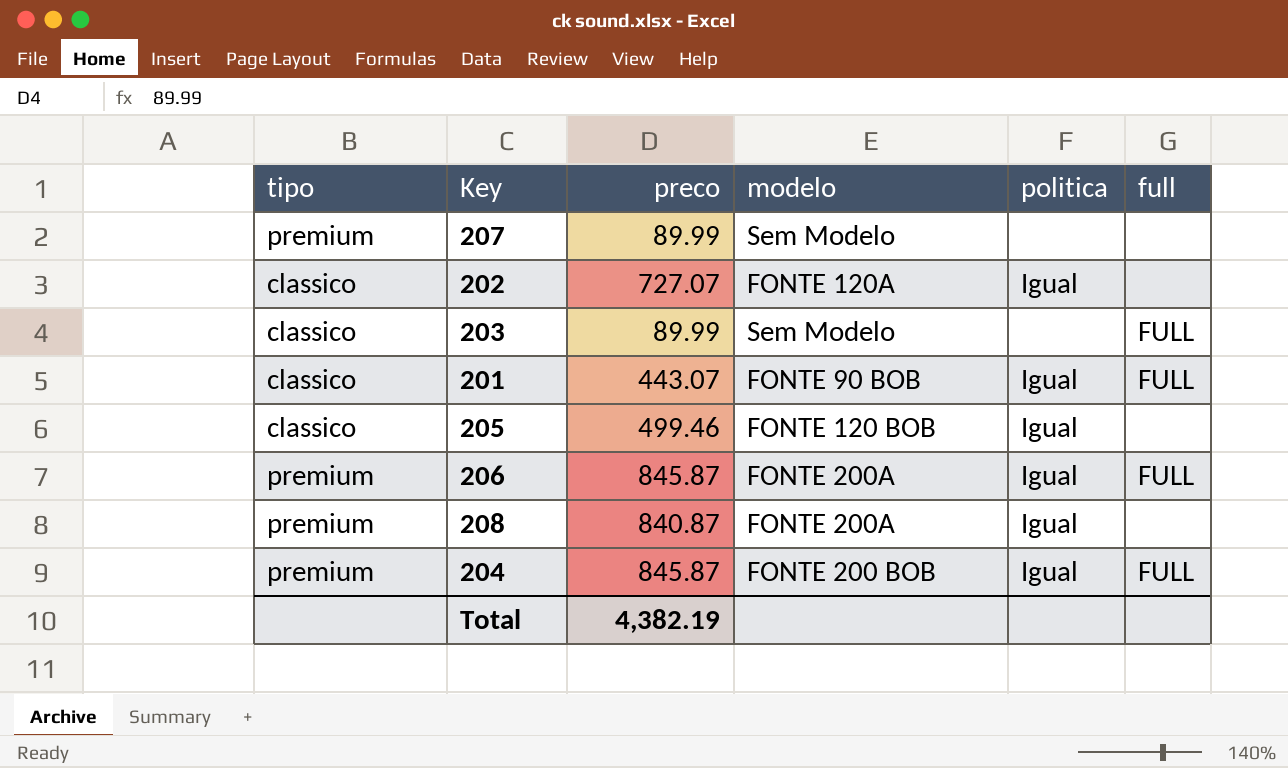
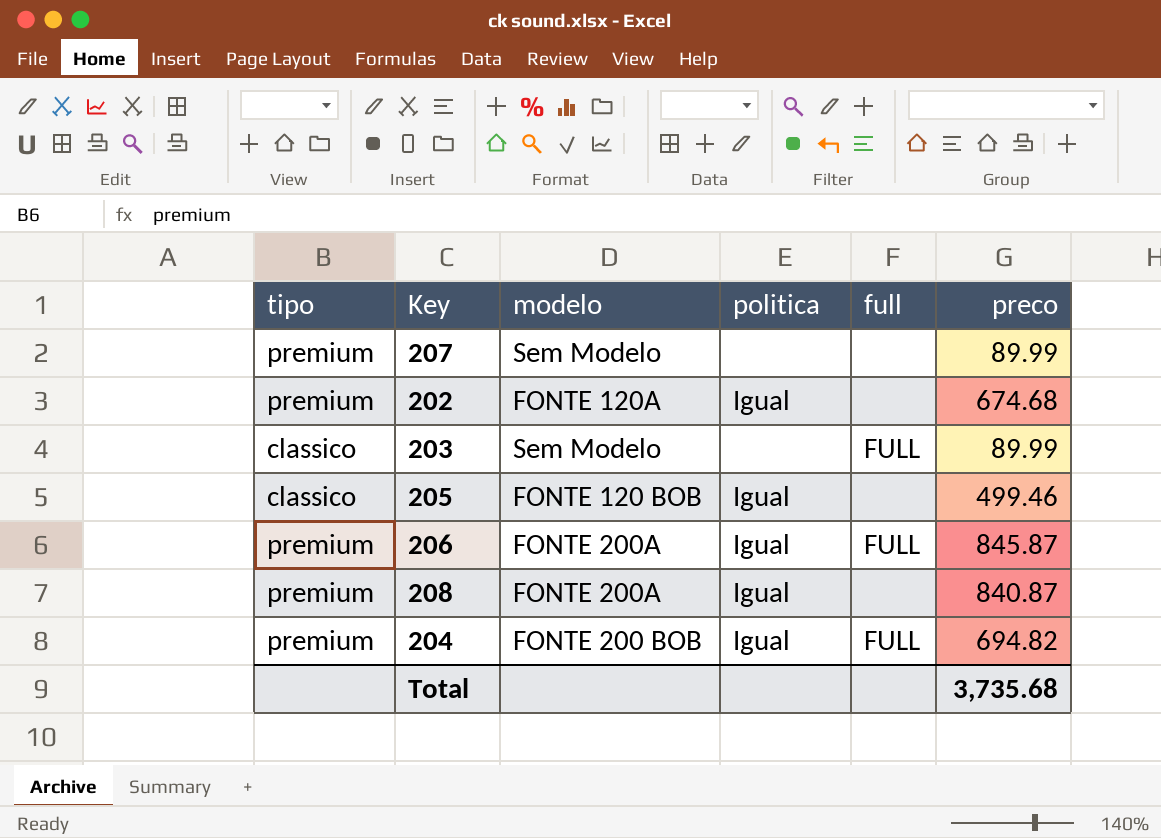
column preco | position: 3 -> 6
row 201: classico | 443.07 | FONTE 90 BOB | Igual | FULL -> none
202 | tipo: classico -> premium
202 | preco: 727.07 -> 674.68
204 | preco: 845.87 -> 694.82
Total | preco: 4,382.19 -> 3,735.68

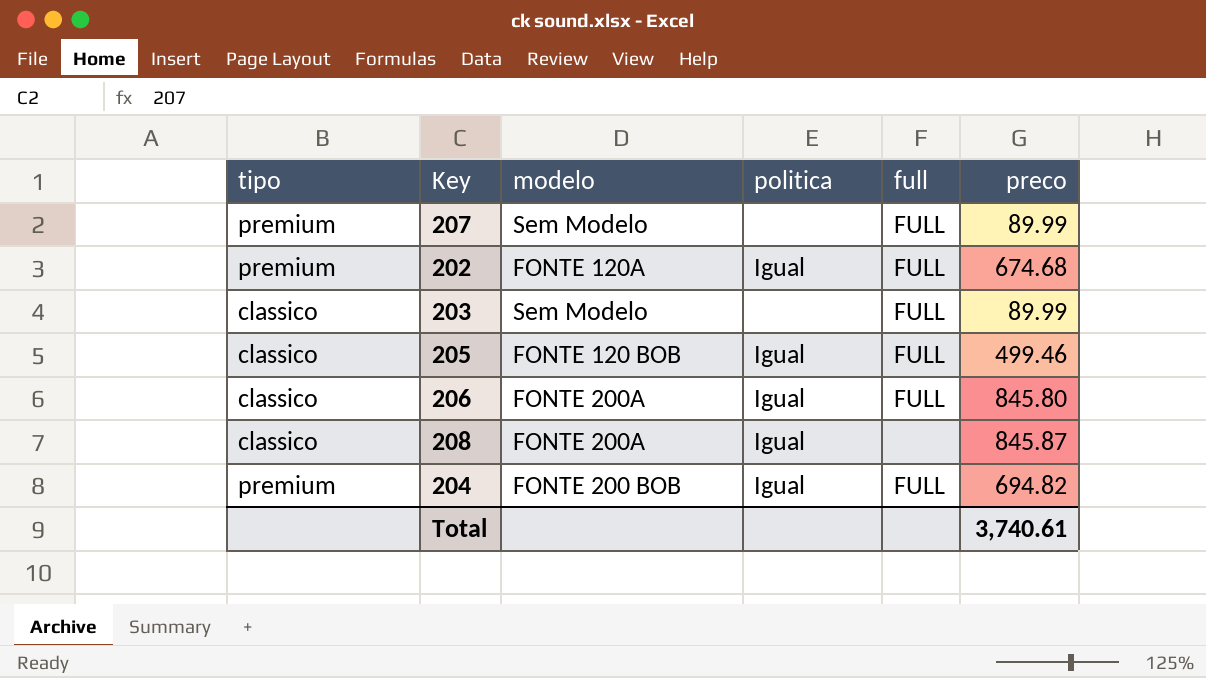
207 | full: none -> FULL
202 | full: none -> FULL
205 | full: none -> FULL
206 | tipo: premium -> classico
206 | preco: 845.87 -> 845.80
208 | tipo: premium -> classico
208 | preco: 840.87 -> 845.87
Total | preco: 3,735.68 -> 3,740.61

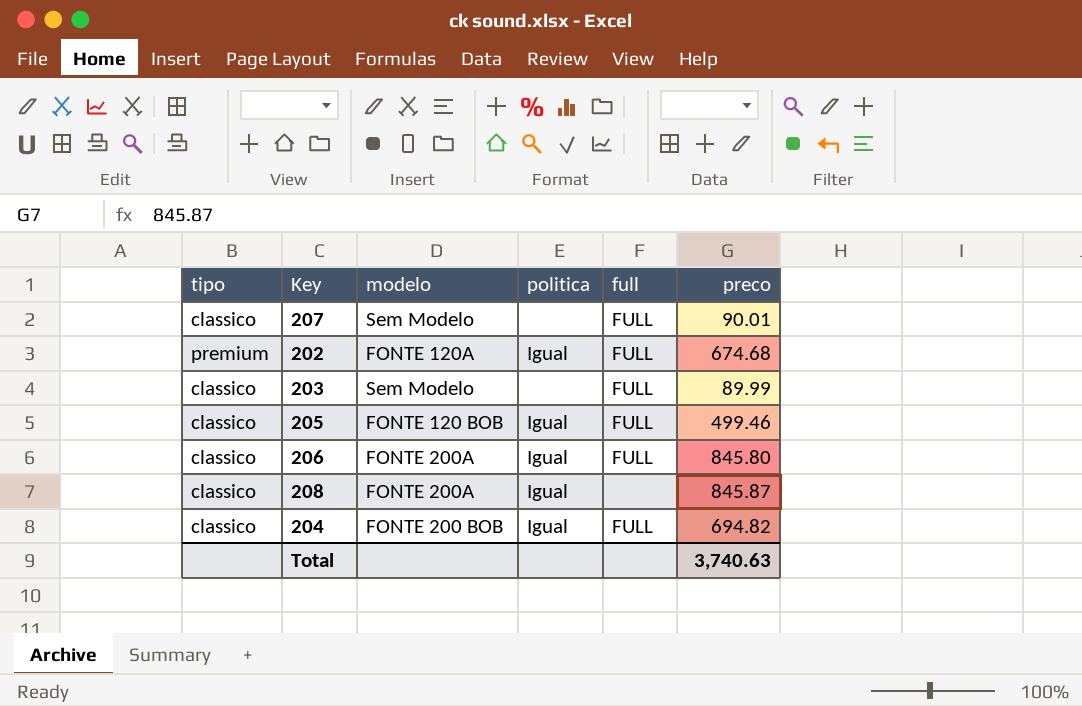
207 | tipo: premium -> classico
207 | preco: 89.99 -> 90.01
204 | tipo: premium -> classico
Total | preco: 3,740.61 -> 3,740.63

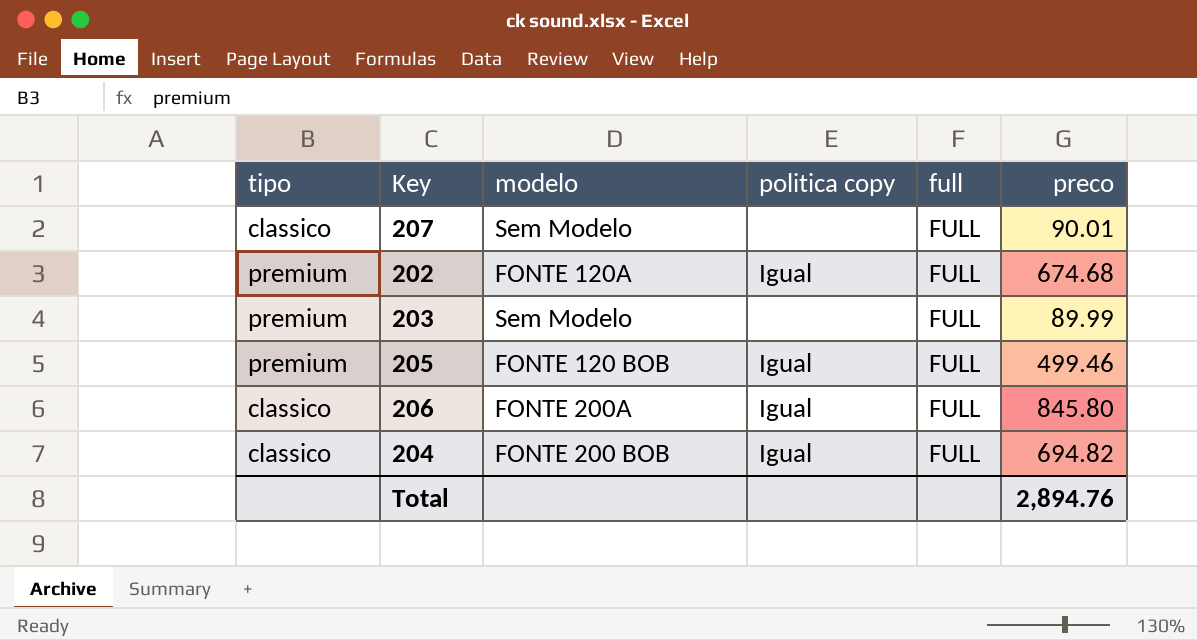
column name: politica -> politica copy
row 208: classico | FONTE 200A | Igual | none | 845.87 -> none
203 | tipo: classico -> premium
205 | tipo: classico -> premium
Total | preco: 3,740.63 -> 2,894.76

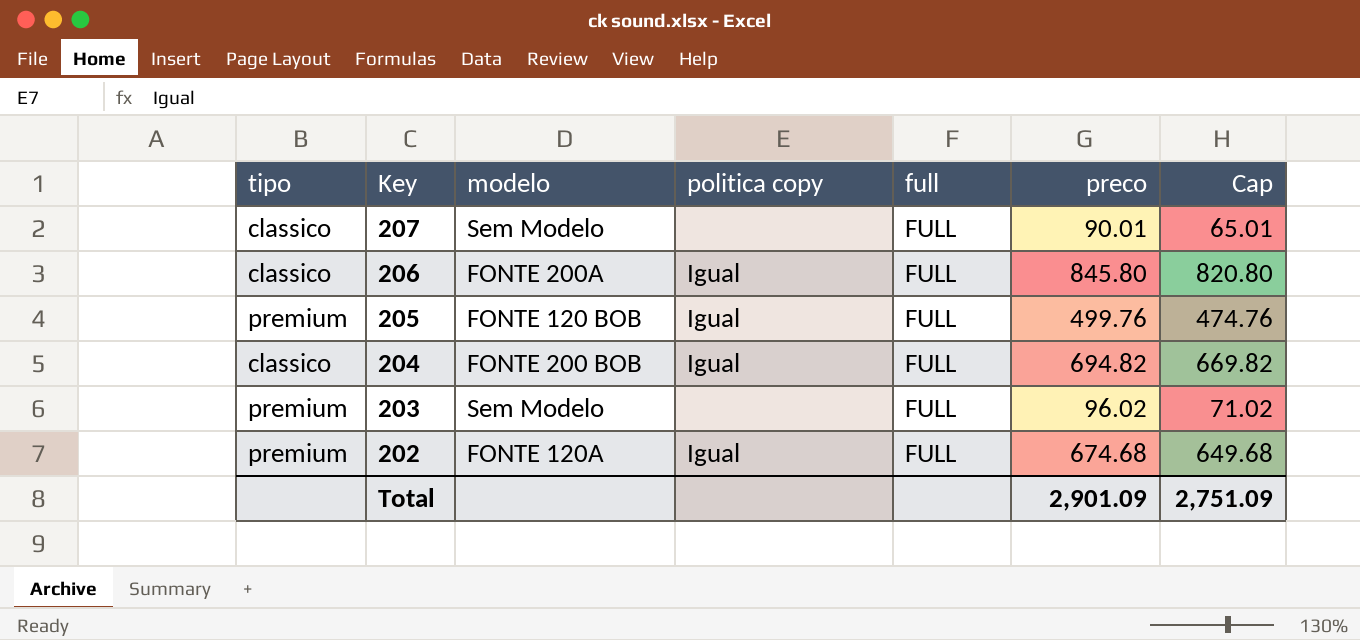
row order: none -> Key descending
column Cap | formula: none -> [preco] - 25
205 | preco: 499.46 -> 499.76
203 | preco: 89.99 -> 96.02
Total | preco: 2,894.76 -> 2,901.09

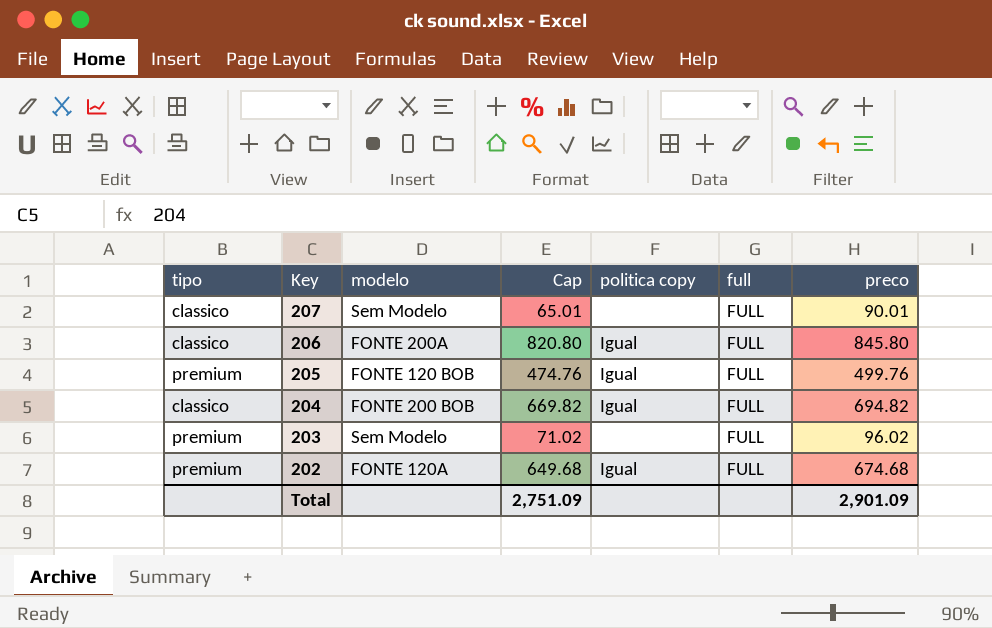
column Cap | position: 7 -> 4

